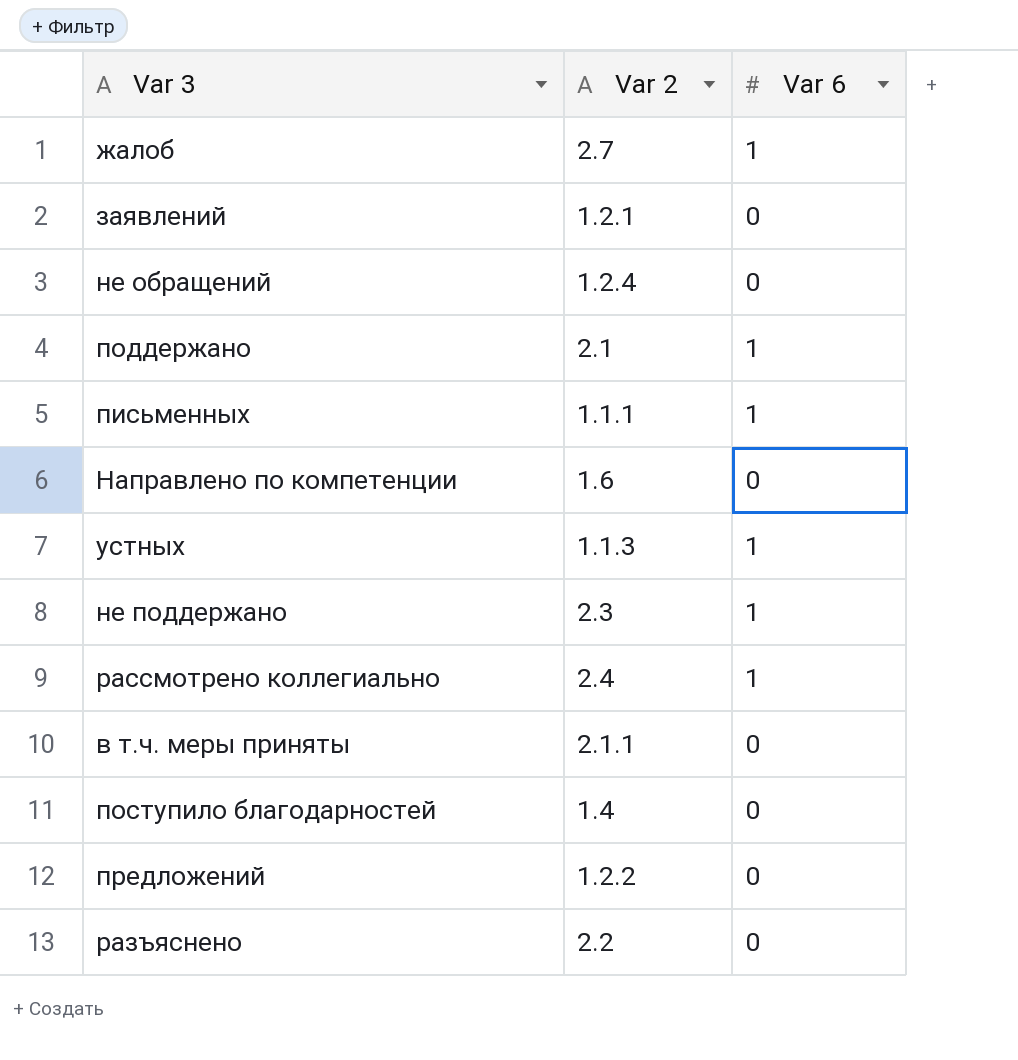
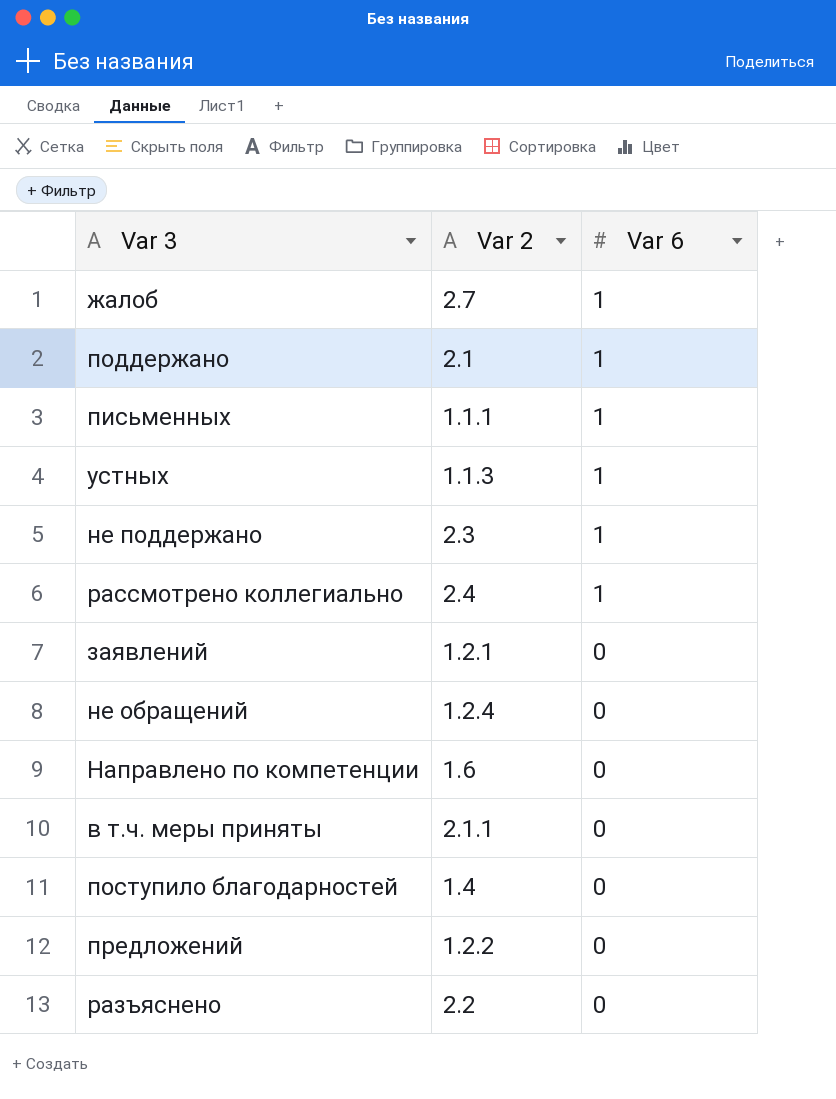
row order: none -> Var 6 descending

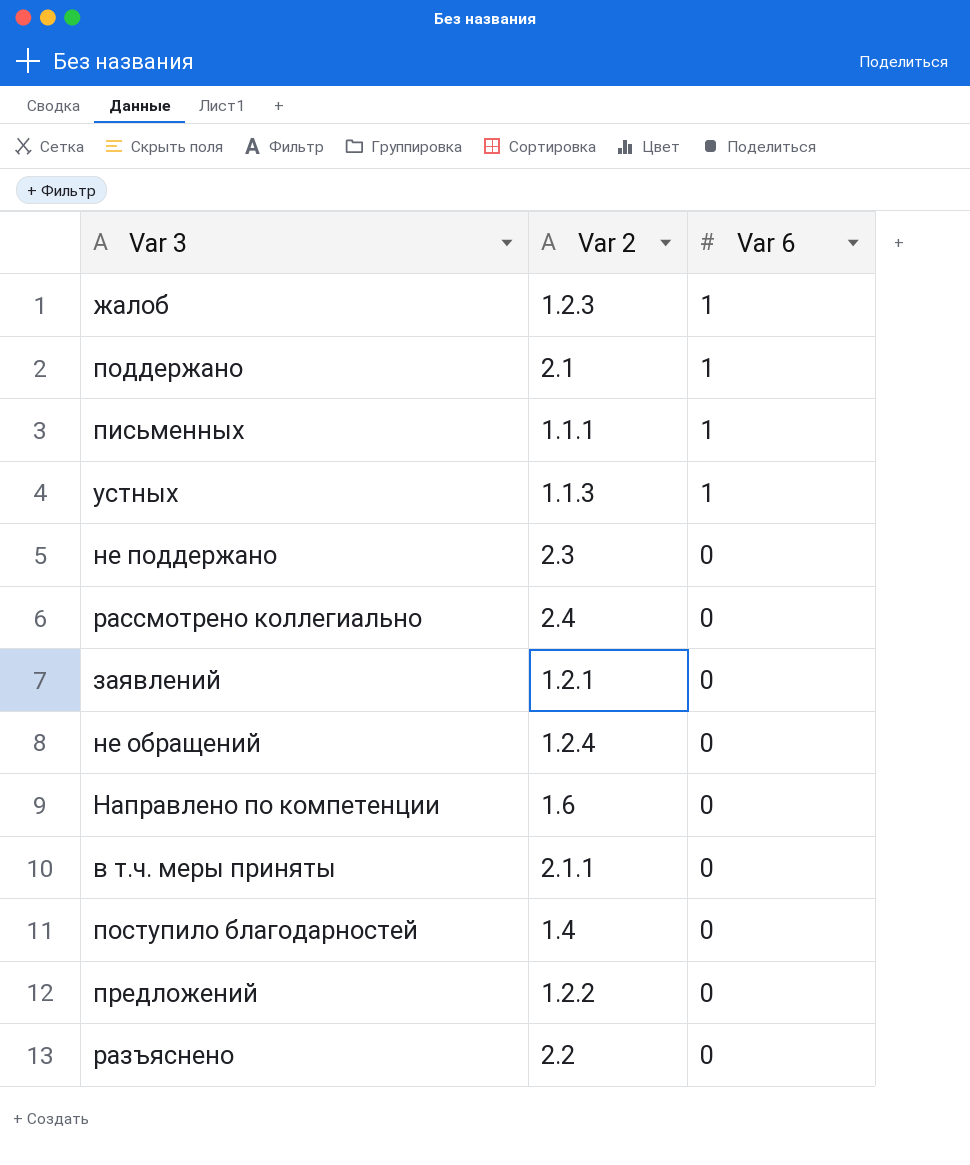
жалоб | Var 2: 2.7 -> 1.2.3
не поддержано | Var 6: 1 -> 0
рассмотрено коллегиально | Var 6: 1 -> 0

